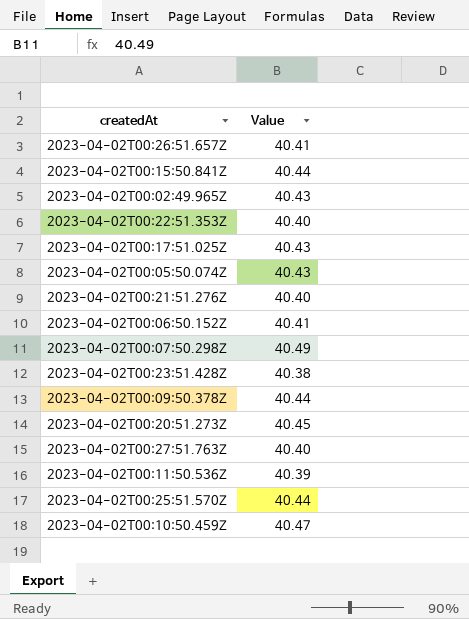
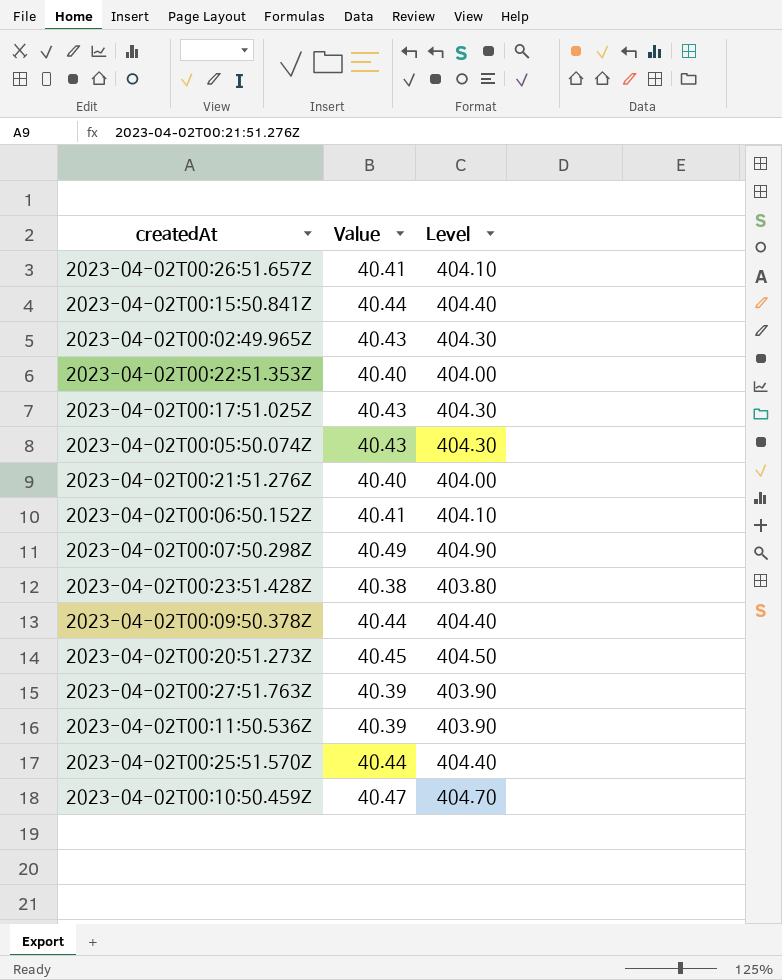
column Level | formula: none -> [Value] * 10
2023-04-02T00:27:51.763Z | Value: 40.40 -> 40.39

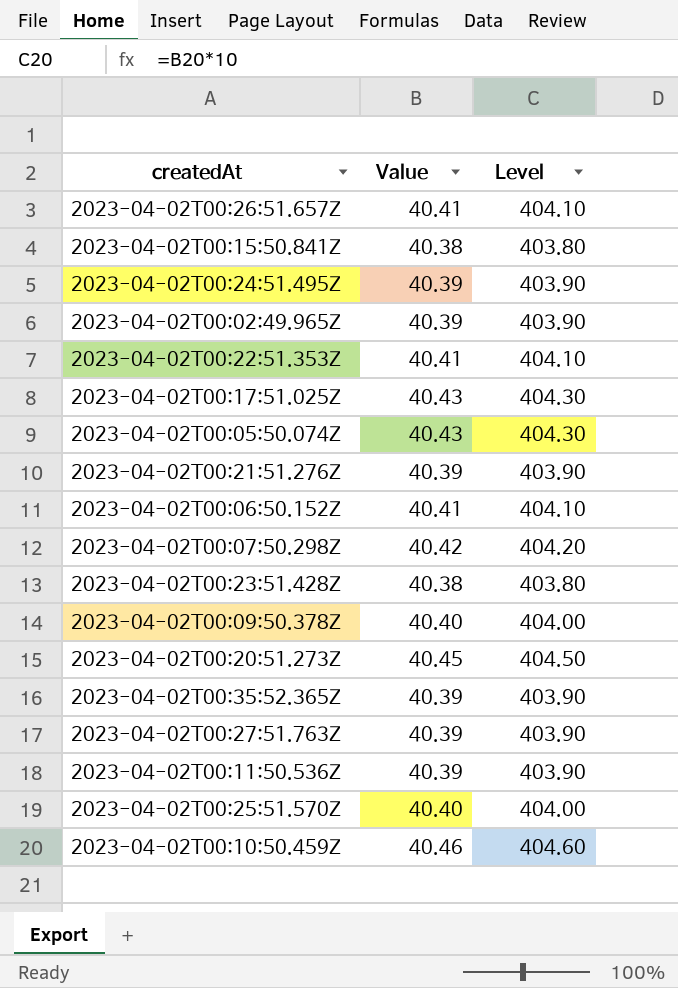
2023-04-02T00:15:50.841Z | Value: 40.44 -> 40.38
2023-04-02T00:15:50.841Z | Level: 404.40 -> 403.80
row 2023-04-02T00:24:51.495Z: none -> 40.39 | 403.90
2023-04-02T00:02:49.965Z | Value: 40.43 -> 40.39
2023-04-02T00:02:49.965Z | Level: 404.30 -> 403.90
2023-04-02T00:22:51.353Z | Value: 40.40 -> 40.41
2023-04-02T00:22:51.353Z | Level: 404.00 -> 404.10
2023-04-02T00:21:51.276Z | Value: 40.40 -> 40.39
2023-04-02T00:21:51.276Z | Level: 404.00 -> 403.90
2023-04-02T00:07:50.298Z | Value: 40.49 -> 40.42
2023-04-02T00:07:50.298Z | Level: 404.90 -> 404.20
2023-04-02T00:09:50.378Z | Value: 40.44 -> 40.40
2023-04-02T00:09:50.378Z | Level: 404.40 -> 404.00
row 2023-04-02T00:35:52.365Z: none -> 40.39 | 403.90
2023-04-02T00:25:51.570Z | Value: 40.44 -> 40.40
2023-04-02T00:25:51.570Z | Level: 404.40 -> 404.00
2023-04-02T00:10:50.459Z | Value: 40.47 -> 40.46
2023-04-02T00:10:50.459Z | Level: 404.70 -> 404.60

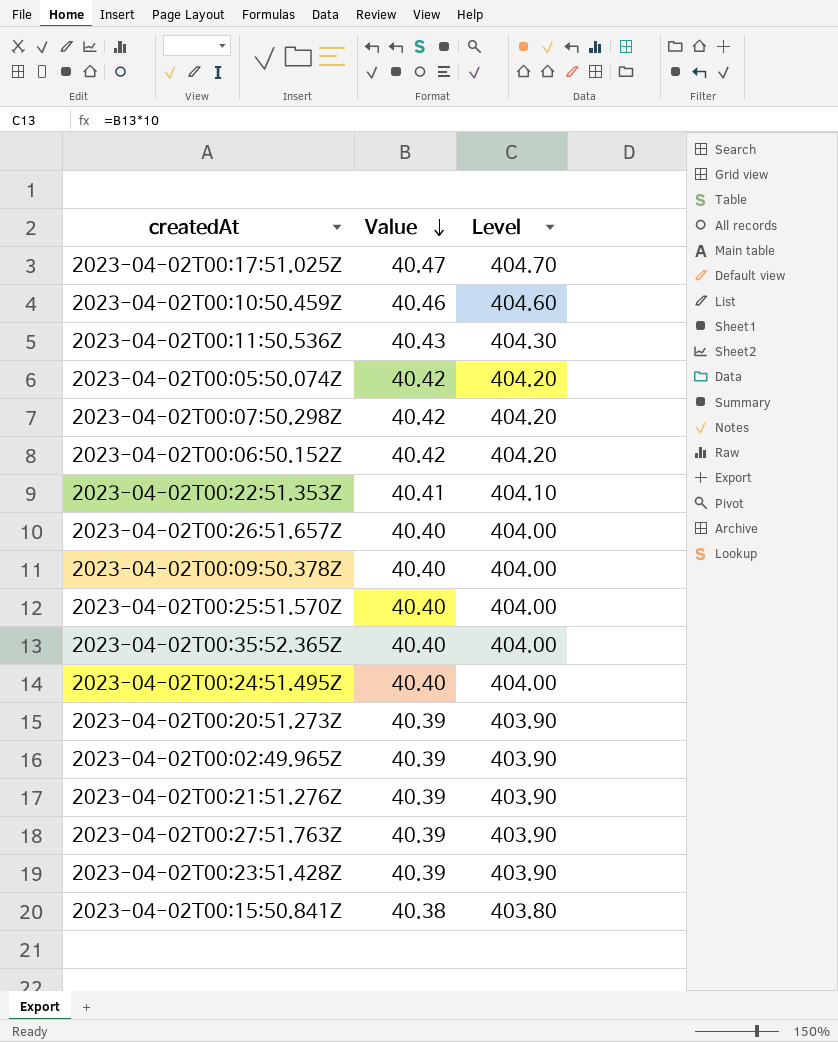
row order: none -> Value descending
2023-04-02T00:17:51.025Z | Value: 40.43 -> 40.47
2023-04-02T00:17:51.025Z | Level: 404.30 -> 404.70
2023-04-02T00:11:50.536Z | Value: 40.39 -> 40.43
2023-04-02T00:11:50.536Z | Level: 403.90 -> 404.30
2023-04-02T00:05:50.074Z | Value: 40.43 -> 40.42
2023-04-02T00:05:50.074Z | Level: 404.30 -> 404.20
2023-04-02T00:06:50.152Z | Value: 40.41 -> 40.42
2023-04-02T00:06:50.152Z | Level: 404.10 -> 404.20
2023-04-02T00:26:51.657Z | Value: 40.41 -> 40.40
2023-04-02T00:26:51.657Z | Level: 404.10 -> 404.00
2023-04-02T00:35:52.365Z | Value: 40.39 -> 40.40
2023-04-02T00:35:52.365Z | Level: 403.90 -> 404.00
2023-04-02T00:24:51.495Z | Value: 40.39 -> 40.40
2023-04-02T00:24:51.495Z | Level: 403.90 -> 404.00
2023-04-02T00:20:51.273Z | Value: 40.45 -> 40.39
2023-04-02T00:20:51.273Z | Level: 404.50 -> 403.90
2023-04-02T00:23:51.428Z | Value: 40.38 -> 40.39
2023-04-02T00:23:51.428Z | Level: 403.80 -> 403.90

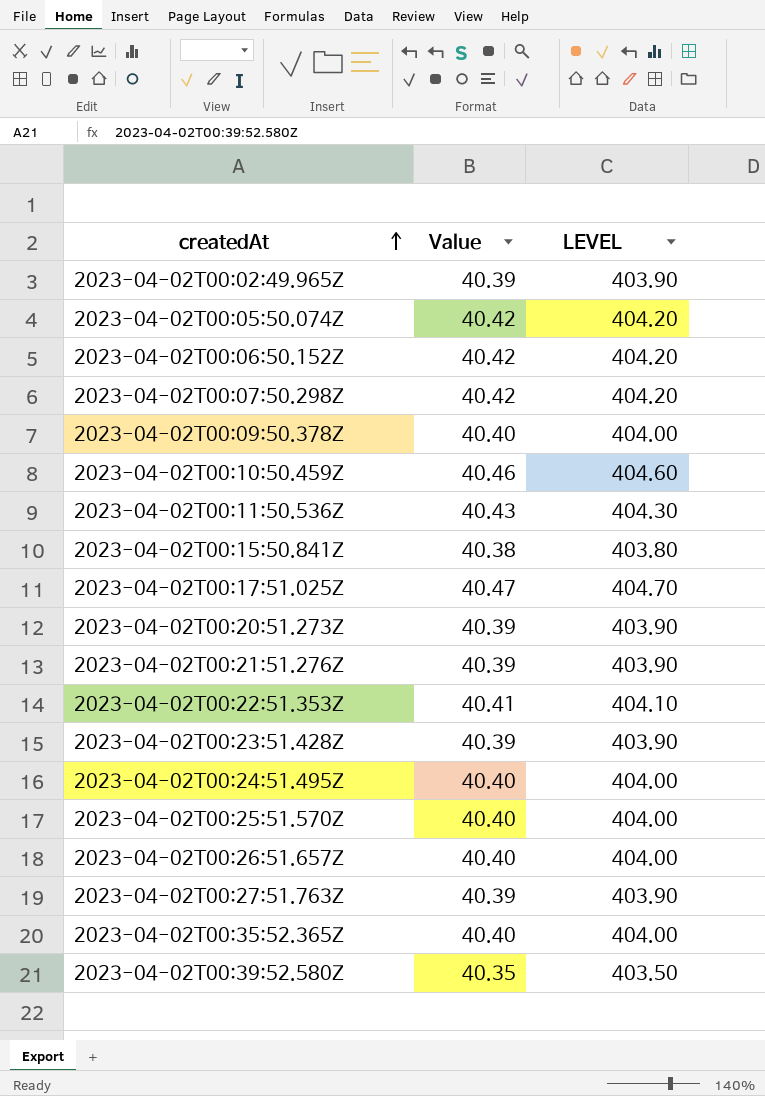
row order: Value descending -> createdAt ascending
column name: Level -> LEVEL
row 2023-04-02T00:39:52.580Z: none -> 40.35 | 403.50

